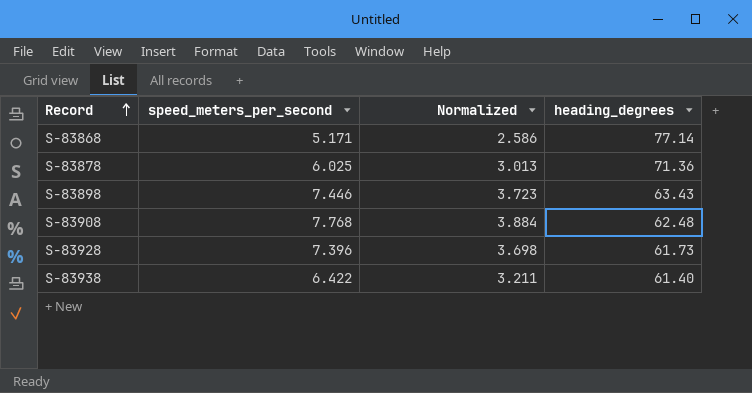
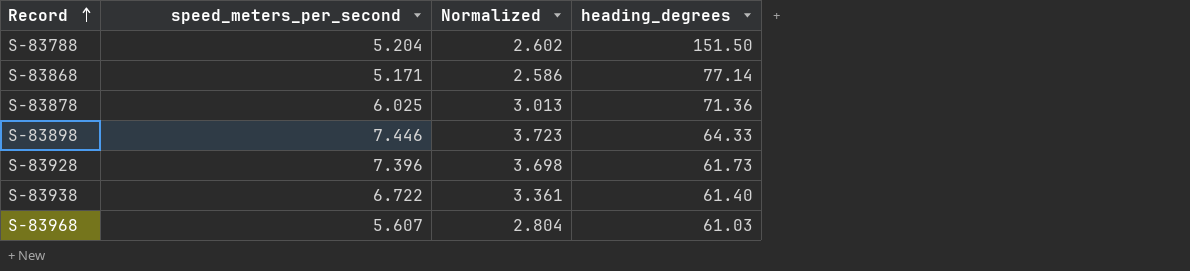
row S-83908: 7.768 | 3.884 | 62.48 -> none
row S-83788: none -> 5.204 | 2.602 | 151.50
S-83898 | heading_degrees: 63.43 -> 64.33
S-83938 | speed_meters_per_second: 6.422 -> 6.722
S-83938 | Normalized: 3.211 -> 3.361
row S-83968: none -> 5.607 | 2.804 | 61.03

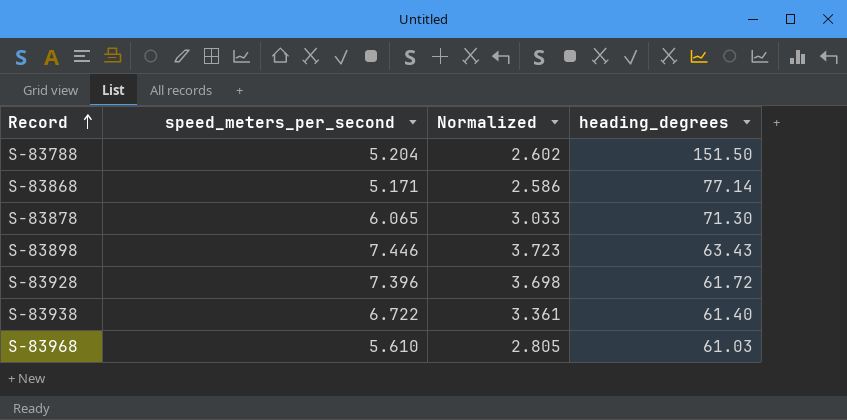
S-83878 | speed_meters_per_second: 6.025 -> 6.065
S-83878 | Normalized: 3.013 -> 3.033
S-83878 | heading_degrees: 71.36 -> 71.30
S-83898 | heading_degrees: 64.33 -> 63.43
S-83928 | heading_degrees: 61.73 -> 61.72
S-83968 | speed_meters_per_second: 5.607 -> 5.610
S-83968 | Normalized: 2.804 -> 2.805

